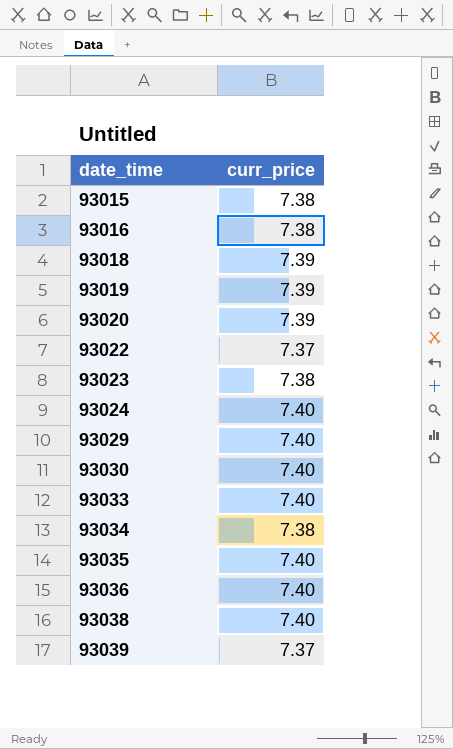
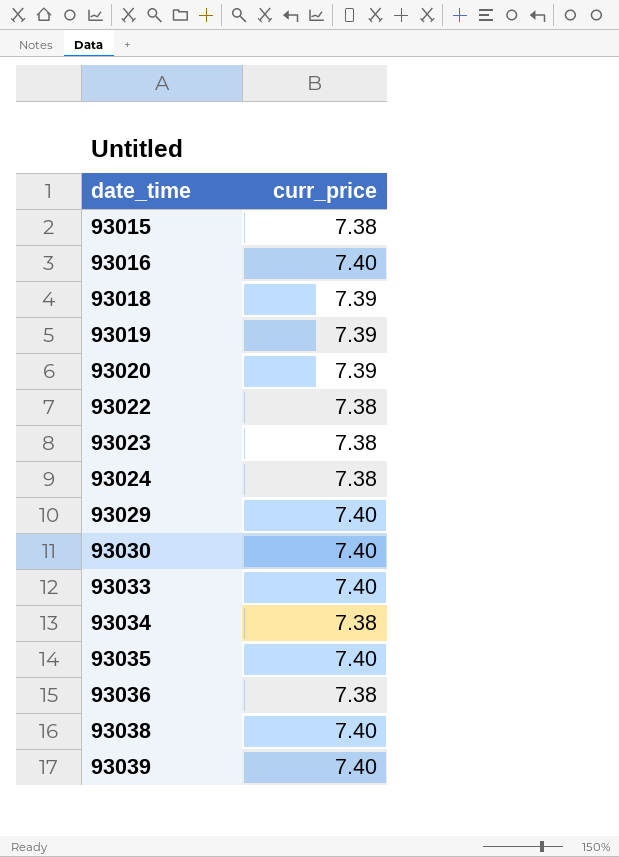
93016 | curr_price: 7.38 -> 7.40
93022 | curr_price: 7.37 -> 7.38
93024 | curr_price: 7.40 -> 7.38
93036 | curr_price: 7.40 -> 7.38
93039 | curr_price: 7.37 -> 7.40

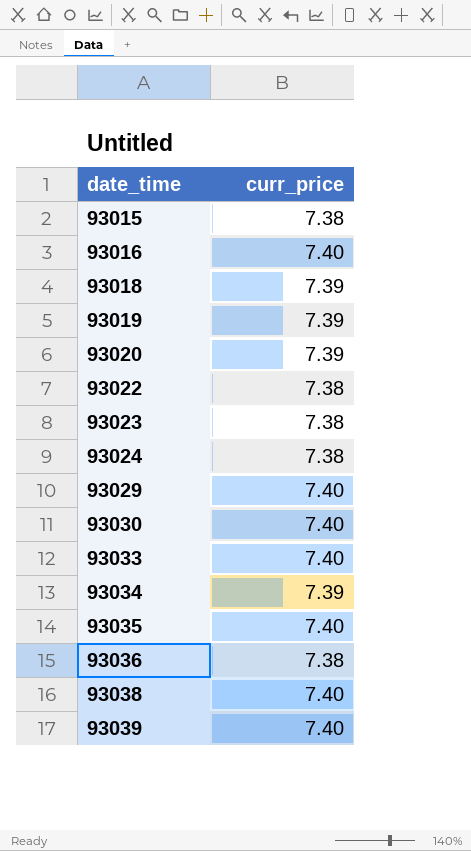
93034 | curr_price: 7.38 -> 7.39

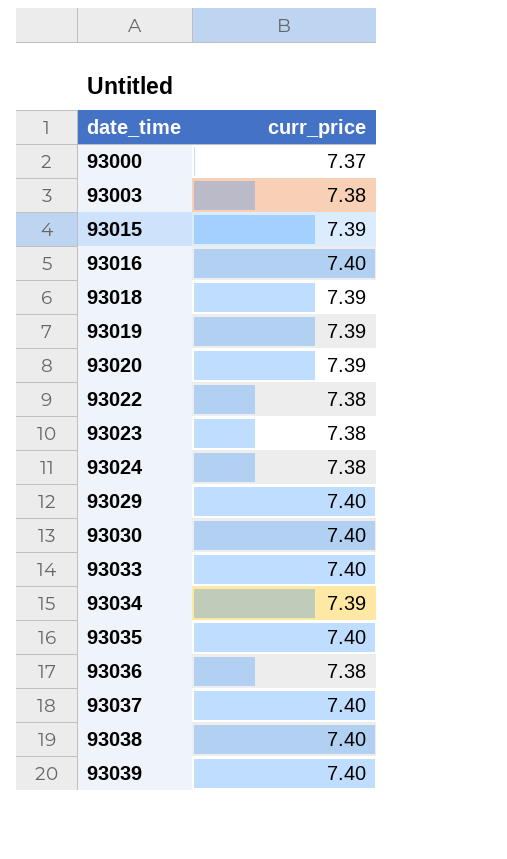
row 93000: none -> 7.37
row 93003: none -> 7.38
93015 | curr_price: 7.38 -> 7.39
row 93037: none -> 7.40

